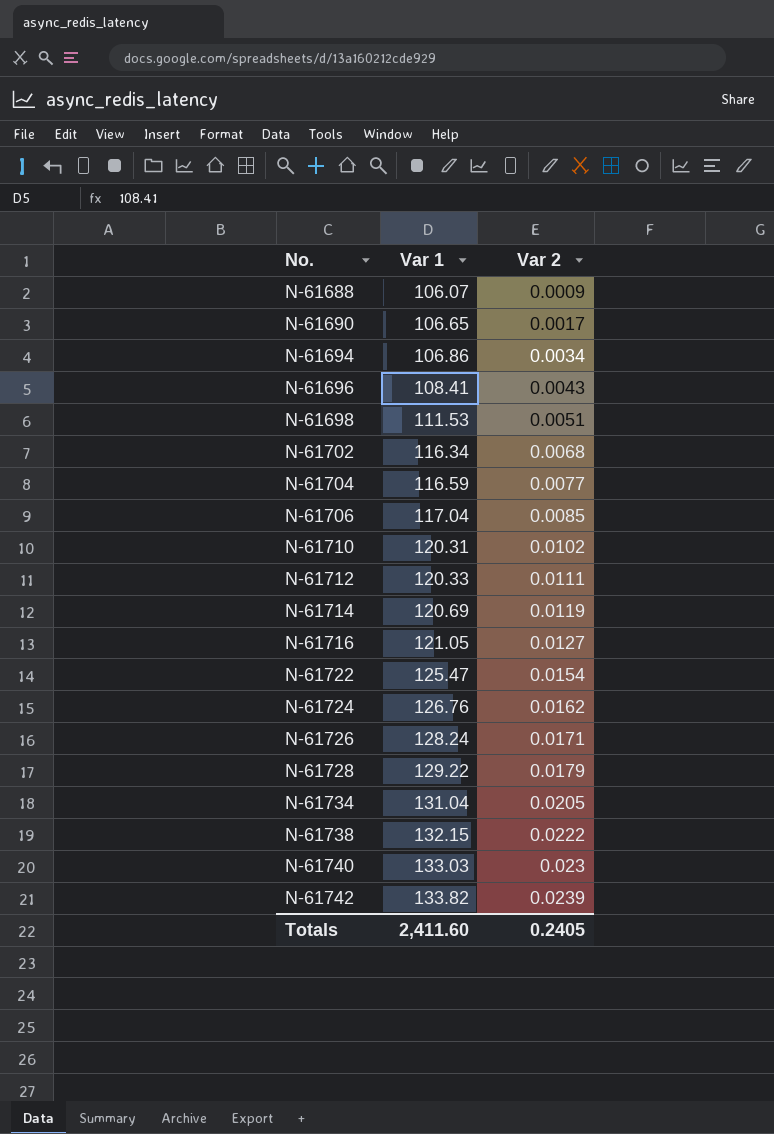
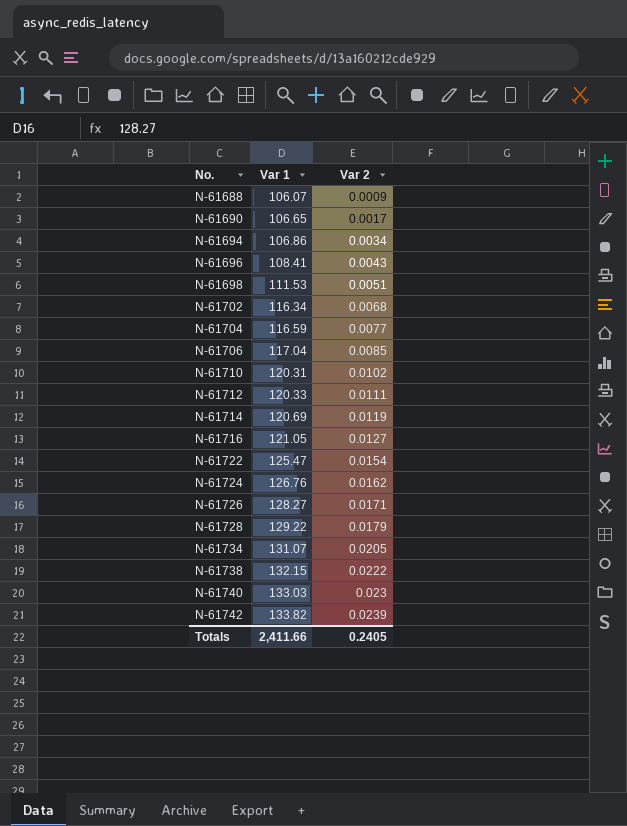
N-61726 | Var 1: 128.24 -> 128.27
N-61734 | Var 1: 131.04 -> 131.07
Totals | Var 1: 2,411.60 -> 2,411.66

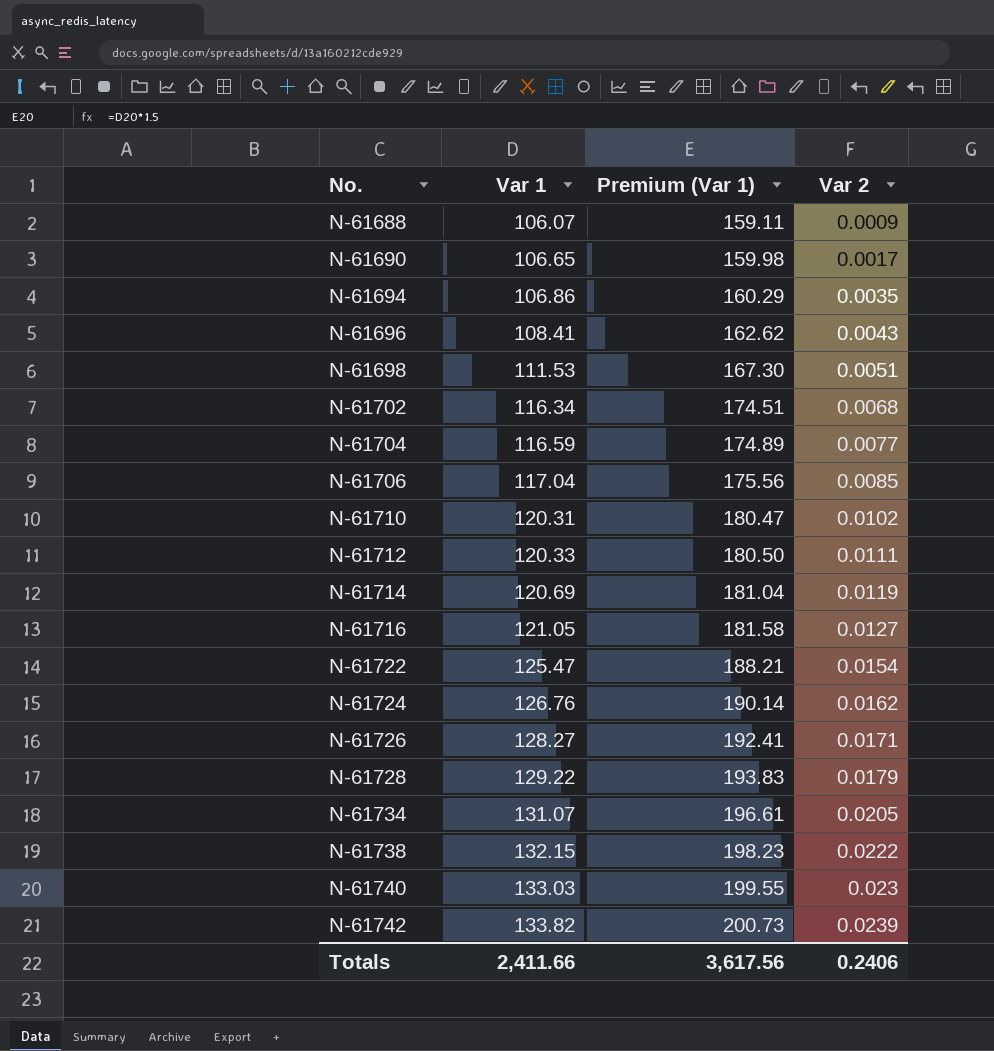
column Premium (Var 1) | formula: none -> [Var 1] * 1.5
N-61694 | Var 2: 0.0034 -> 0.0035
Totals | Var 2: 0.2405 -> 0.2406

